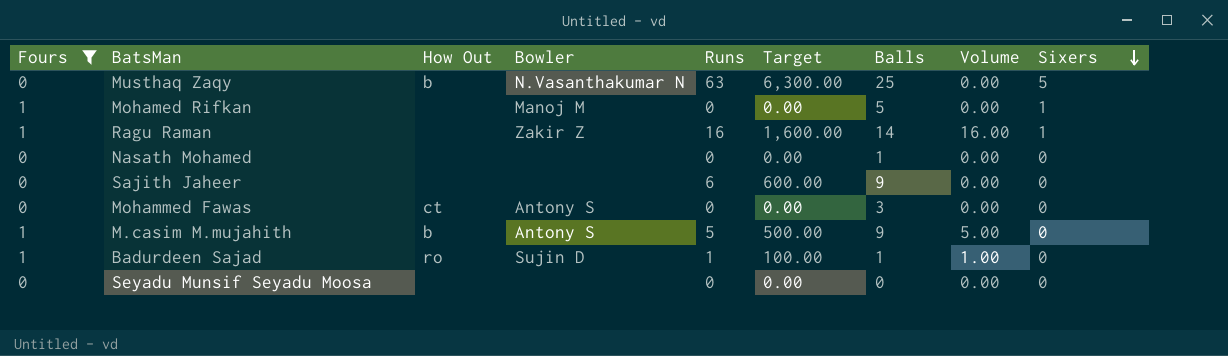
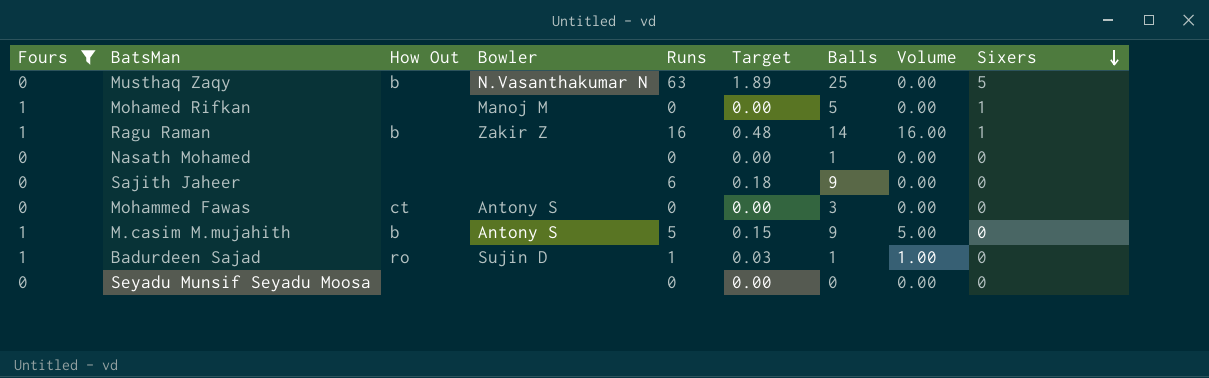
column Target | formula: [Runs] * 100 -> [Runs] * 0.03
Ragu Raman | How Out: none -> b

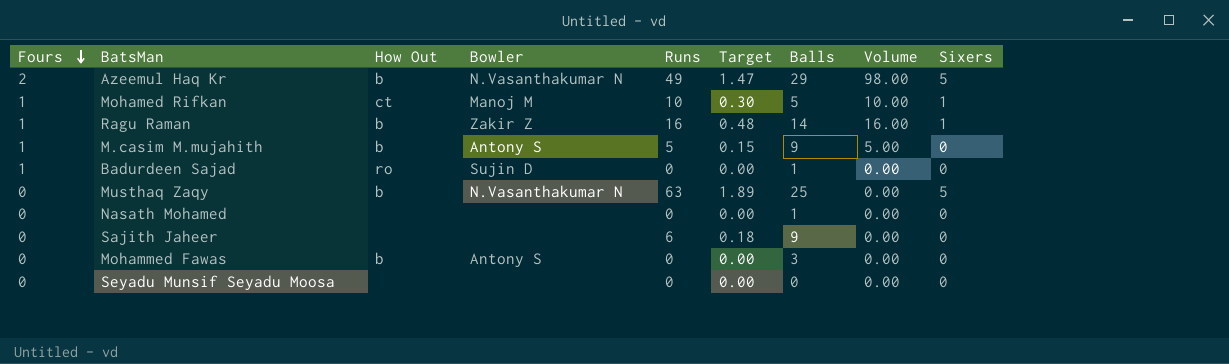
filter: Fours != 2 -> none
row order: Sixers descending -> Fours descending
Mohamed Rifkan | How Out: none -> ct
Mohamed Rifkan | Runs: 0 -> 10
Mohamed Rifkan | Target: 0.00 -> 0.30
Mohamed Rifkan | Volume: 0.00 -> 10.00
Badurdeen Sajad | Runs: 1 -> 0
Badurdeen Sajad | Target: 0.03 -> 0.00
Badurdeen Sajad | Volume: 1.00 -> 0.00
Mohammed Fawas | How Out: ct -> b

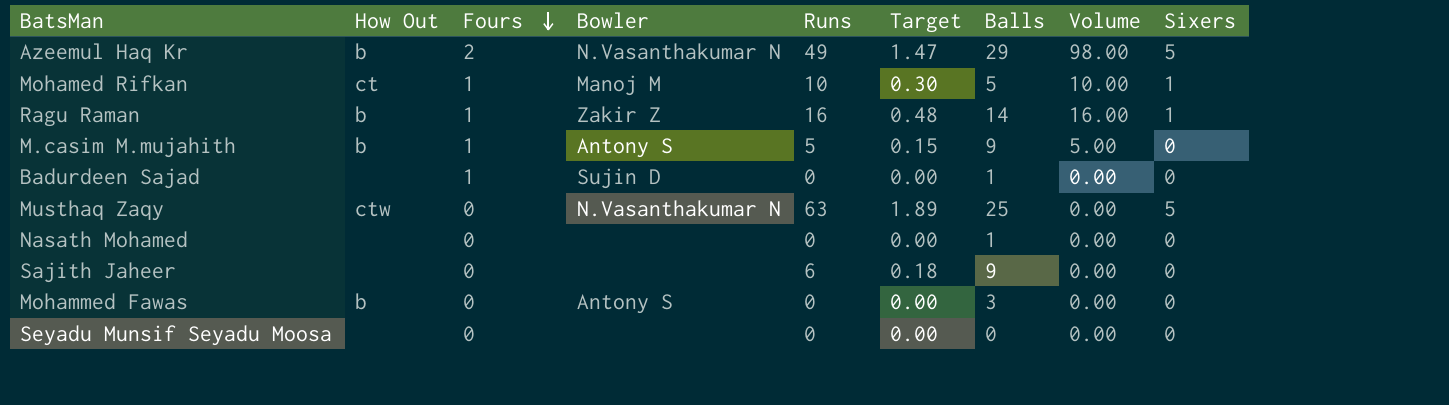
column Fours | position: 1 -> 3
Badurdeen Sajad | How Out: ro -> none
Musthaq Zaqy | How Out: b -> ctw

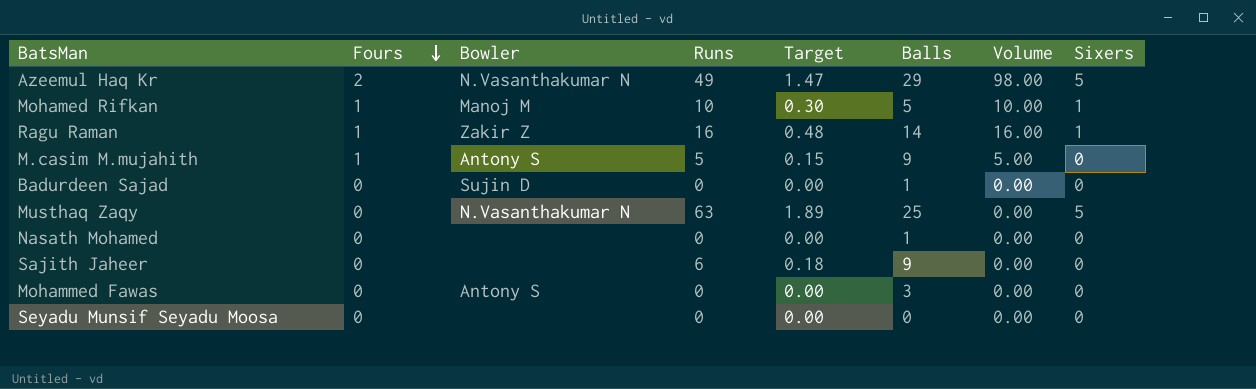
column How Out | position: 2 -> none
Badurdeen Sajad | Fours: 1 -> 0

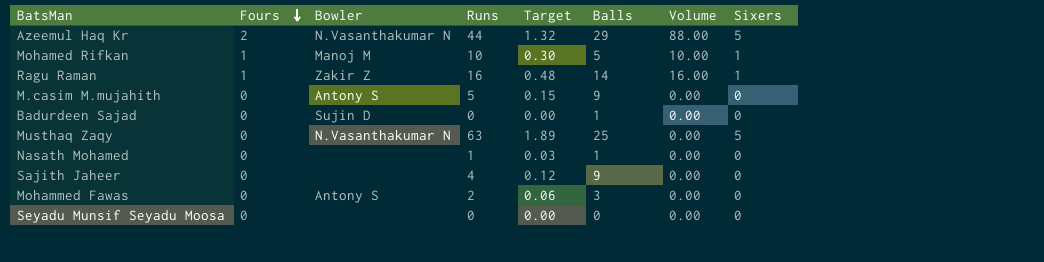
Azeemul Haq Kr | Runs: 49 -> 44
Azeemul Haq Kr | Target: 1.47 -> 1.32
Azeemul Haq Kr | Volume: 98.00 -> 88.00
M.casim M.mujahith | Fours: 1 -> 0
M.casim M.mujahith | Volume: 5.00 -> 0.00
Nasath Mohamed | Runs: 0 -> 1
Nasath Mohamed | Target: 0.00 -> 0.03
Sajith Jaheer | Runs: 6 -> 4
Sajith Jaheer | Target: 0.18 -> 0.12
Mohammed Fawas | Runs: 0 -> 2
Mohammed Fawas | Target: 0.00 -> 0.06

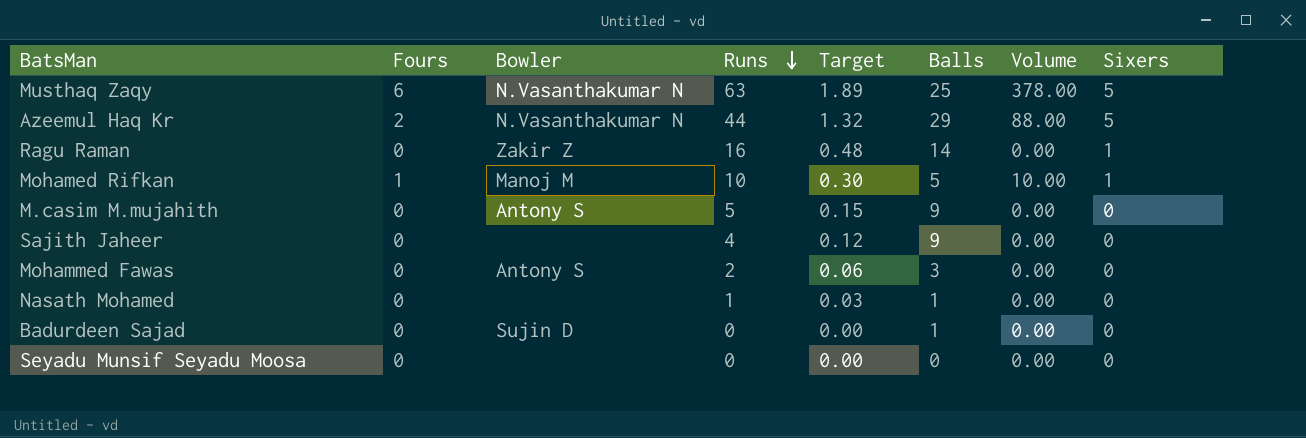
row order: Fours descending -> Runs descending
Musthaq Zaqy | Fours: 0 -> 6
Musthaq Zaqy | Volume: 0.00 -> 378.00
Ragu Raman | Fours: 1 -> 0
Ragu Raman | Volume: 16.00 -> 0.00

